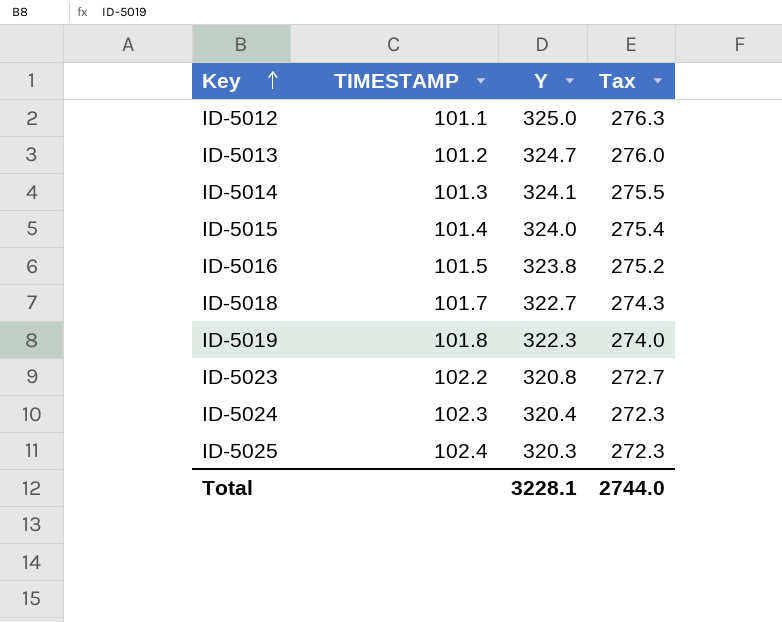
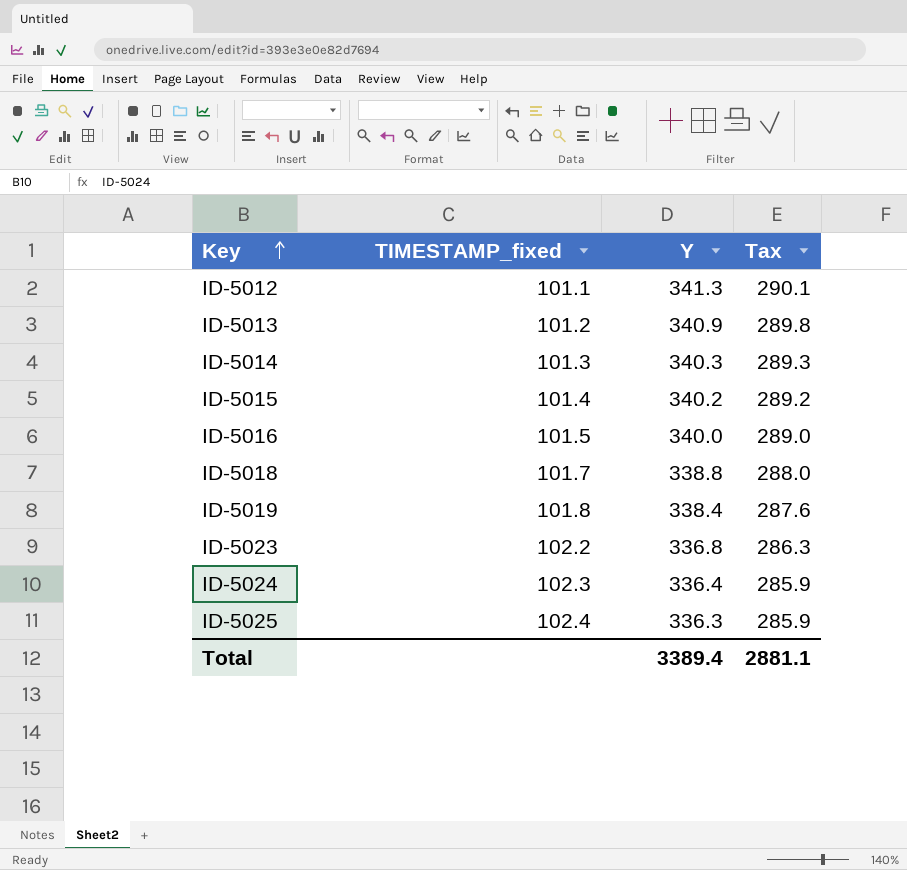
column name: TIMESTAMP -> TIMESTAMP_fixed
ID-5012 | Y: 325.0 -> 341.3
ID-5012 | Tax: 276.3 -> 290.1
ID-5013 | Y: 324.7 -> 340.9
ID-5013 | Tax: 276.0 -> 289.8
ID-5014 | Y: 324.1 -> 340.3
ID-5014 | Tax: 275.5 -> 289.3
ID-5015 | Y: 324.0 -> 340.2
ID-5015 | Tax: 275.4 -> 289.2
ID-5016 | Y: 323.8 -> 340.0
ID-5016 | Tax: 275.2 -> 289.0
ID-5018 | Y: 322.7 -> 338.8
ID-5018 | Tax: 274.3 -> 288.0
ID-5019 | Y: 322.3 -> 338.4
ID-5019 | Tax: 274.0 -> 287.6
ID-5023 | Y: 320.8 -> 336.8
ID-5023 | Tax: 272.7 -> 286.3
ID-5024 | Y: 320.4 -> 336.4
ID-5024 | Tax: 272.3 -> 285.9
ID-5025 | Y: 320.3 -> 336.3
ID-5025 | Tax: 272.3 -> 285.9
Total | Y: 3228.1 -> 3389.4
Total | Tax: 2744.0 -> 2881.1

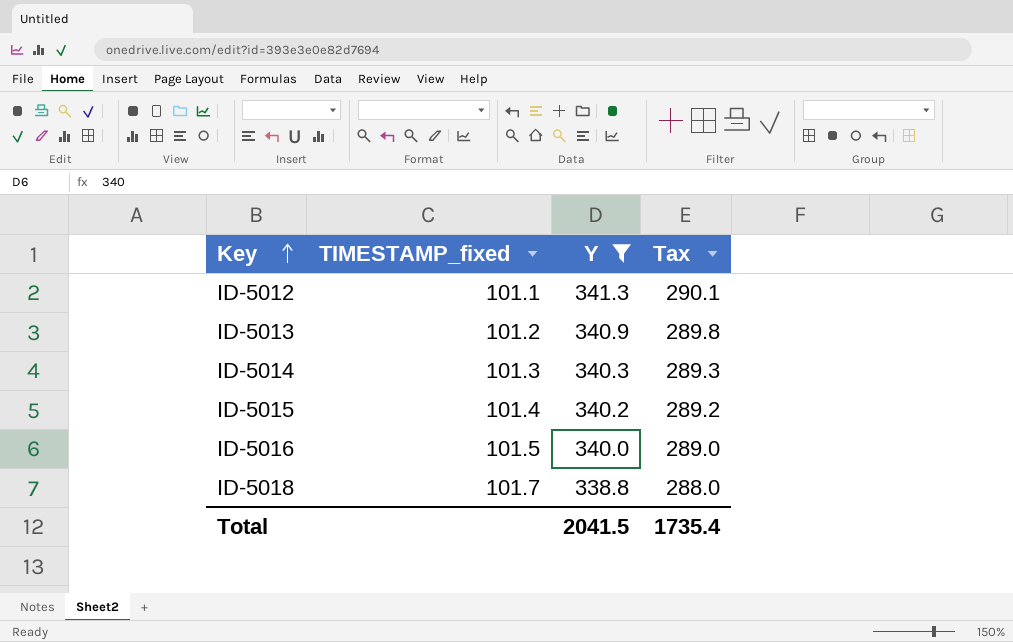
filter: none -> Y >= 338.8
Total | Y: 3389.4 -> 2041.5
Total | Tax: 2881.1 -> 1735.4

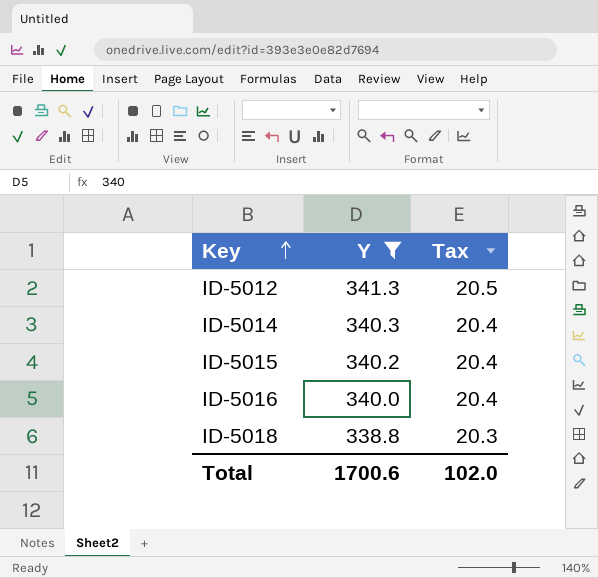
column TIMESTAMP_fixed | position: 2 -> none
column Tax | formula: [Y] * 0.85 -> [Y] * 0.06
row ID-5013: 101.2 | 340.9 | 289.8 -> none
Total | Y: 2041.5 -> 1700.6
Total | Tax: 1735.4 -> 102.0

